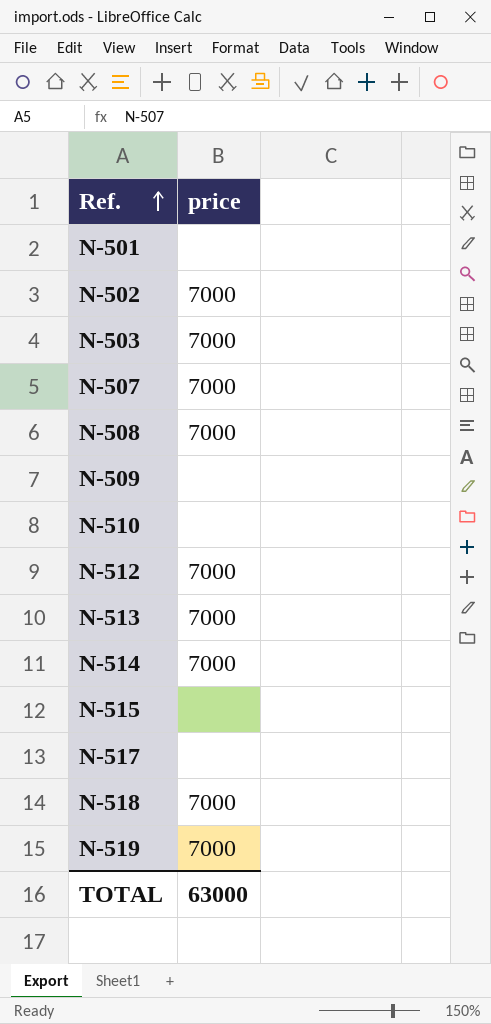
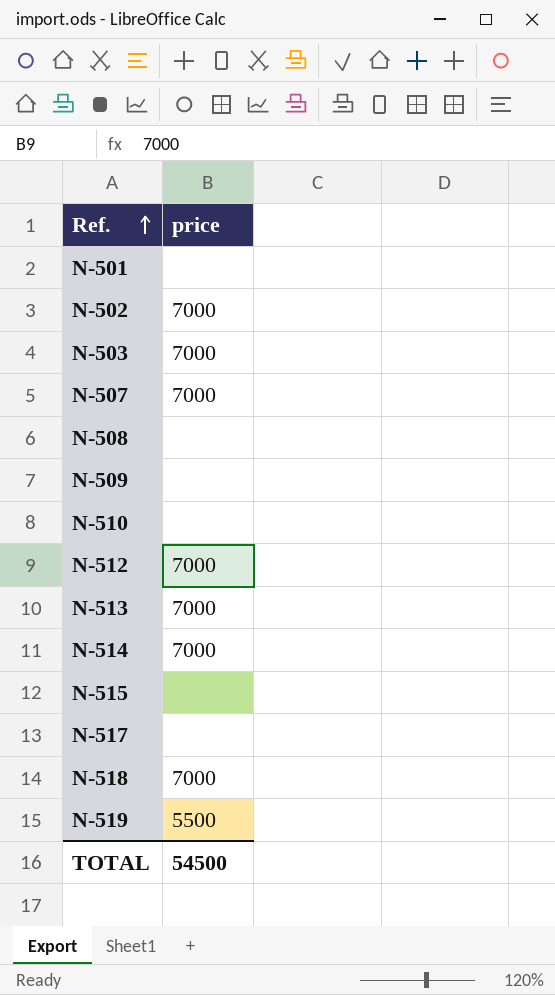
N-508 | price: 7000 -> none
N-519 | price: 7000 -> 5500
TOTAL | price: 63000 -> 54500

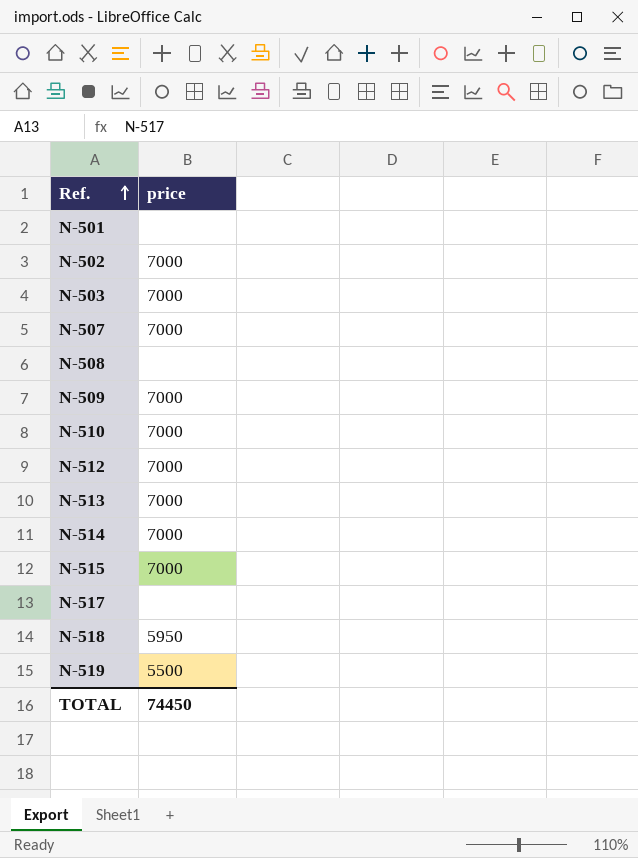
N-509 | price: none -> 7000
N-510 | price: none -> 7000
N-515 | price: none -> 7000
N-518 | price: 7000 -> 5950
TOTAL | price: 54500 -> 74450

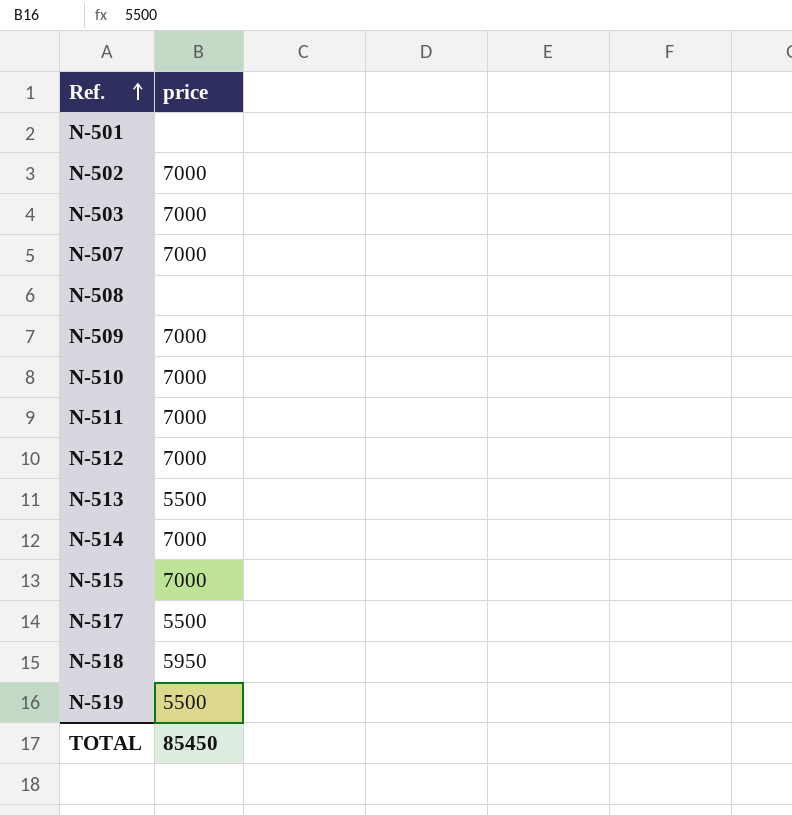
row N-511: none -> 7000
N-513 | price: 7000 -> 5500
N-517 | price: none -> 5500
TOTAL | price: 74450 -> 85450

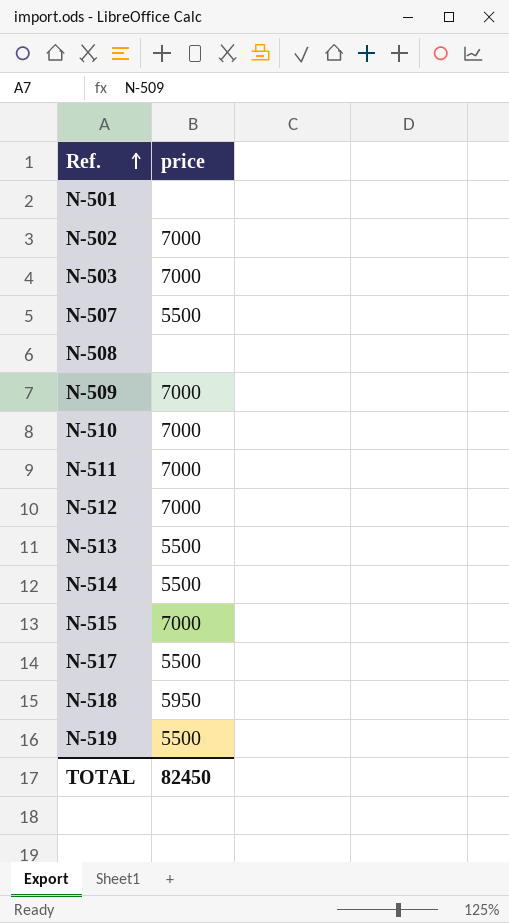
N-507 | price: 7000 -> 5500
N-514 | price: 7000 -> 5500
TOTAL | price: 85450 -> 82450

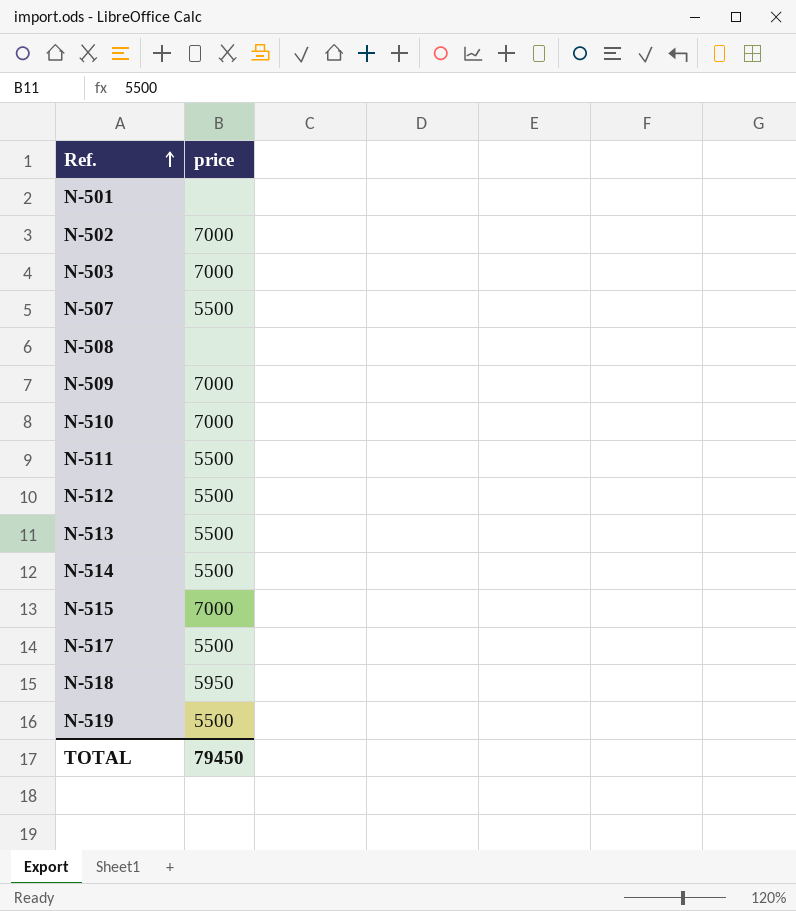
N-511 | price: 7000 -> 5500
N-512 | price: 7000 -> 5500
TOTAL | price: 82450 -> 79450

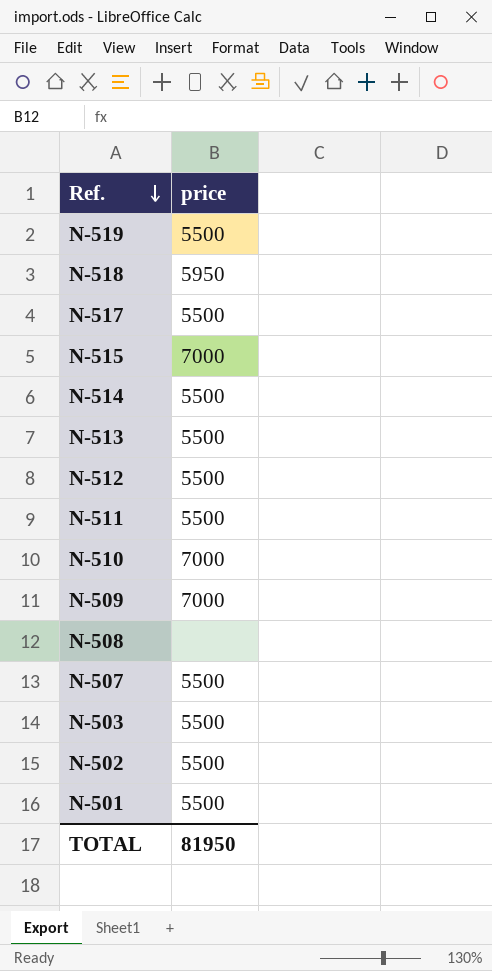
row order: Ref. ascending -> Ref. descending
N-503 | price: 7000 -> 5500
N-502 | price: 7000 -> 5500
N-501 | price: none -> 5500
TOTAL | price: 79450 -> 81950

